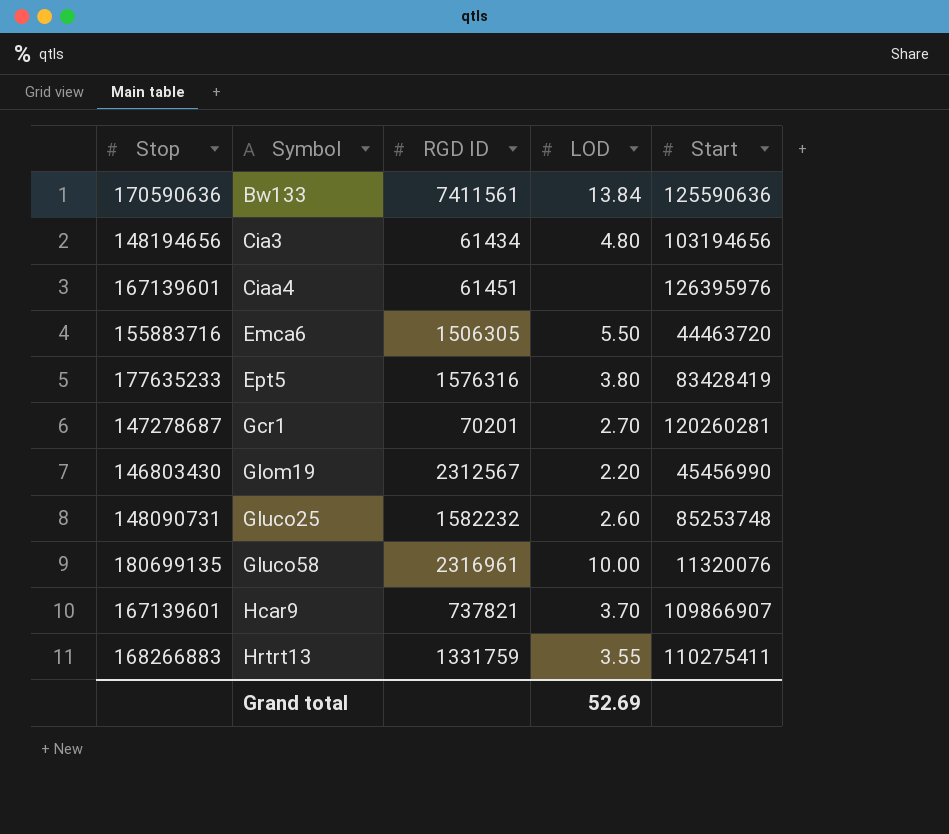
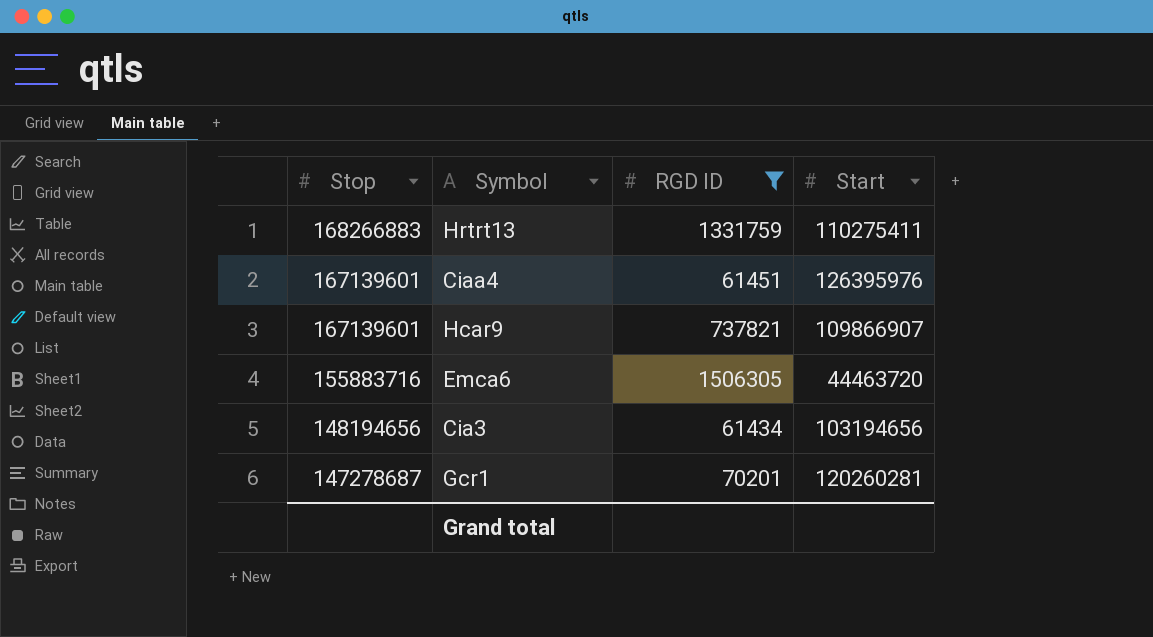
filter: none -> RGD ID <= 1506305
row order: Symbol ascending -> Stop descending
column LOD | position: 4 -> none

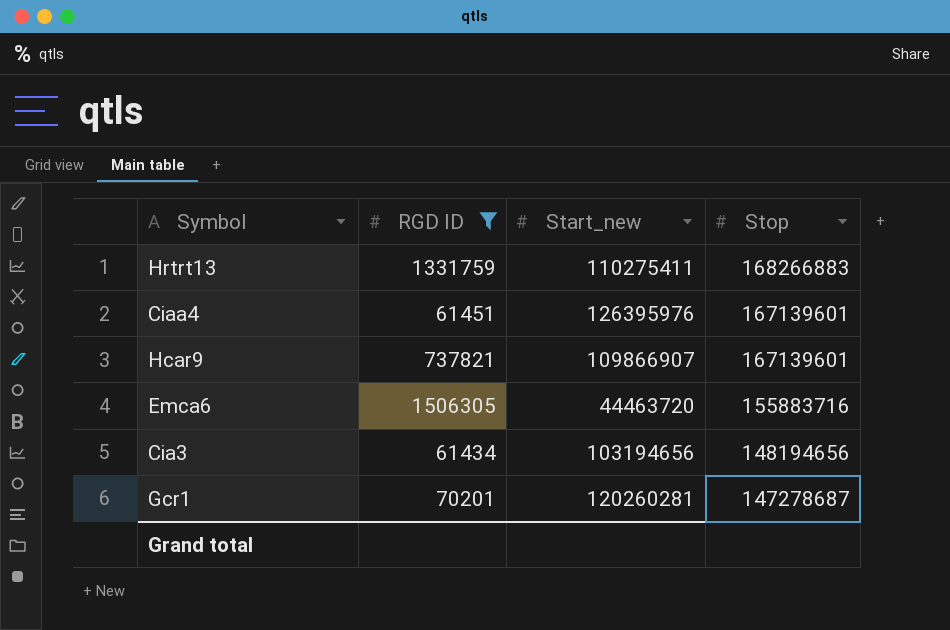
column name: Start -> Start_new
column Stop | position: 1 -> 4

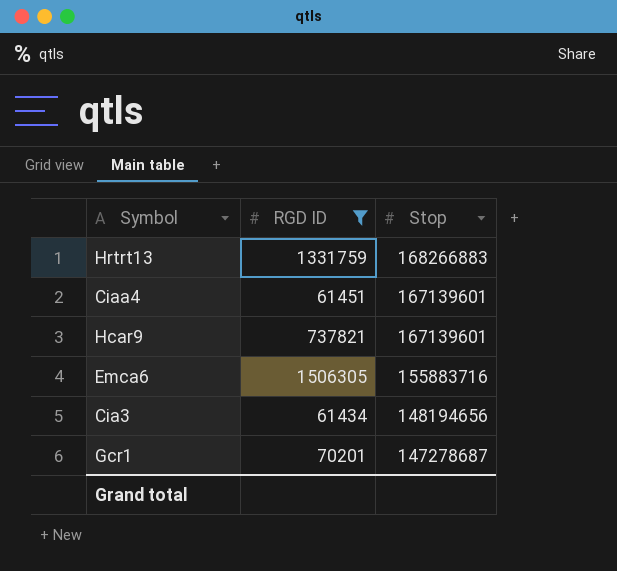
column Start_new | position: 3 -> none

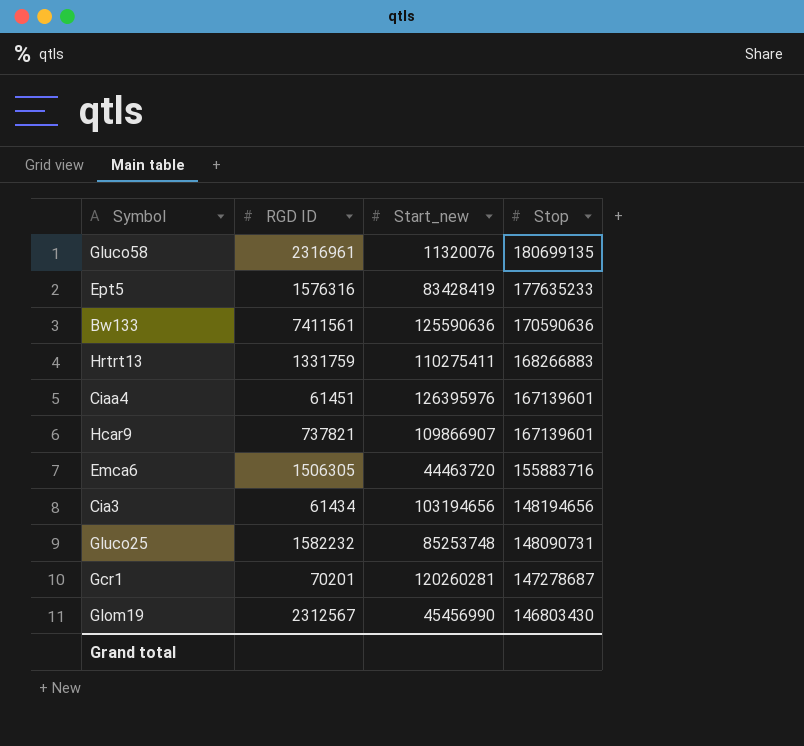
filter: RGD ID <= 1506305 -> none
column Start_new | position: none -> 3

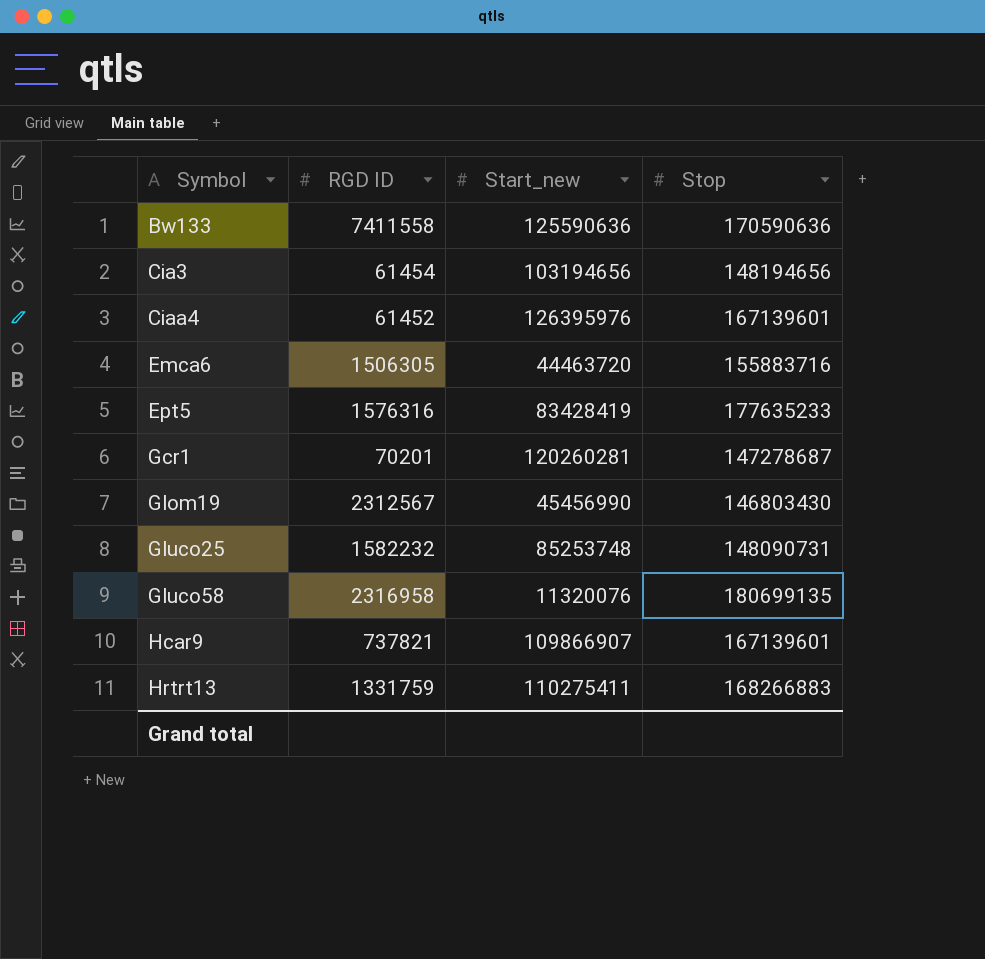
row order: Stop descending -> Symbol ascending
Bw133 | RGD ID: 7411561 -> 7411558
Cia3 | RGD ID: 61434 -> 61454
Ciaa4 | RGD ID: 61451 -> 61452
Gluco58 | RGD ID: 2316961 -> 2316958

